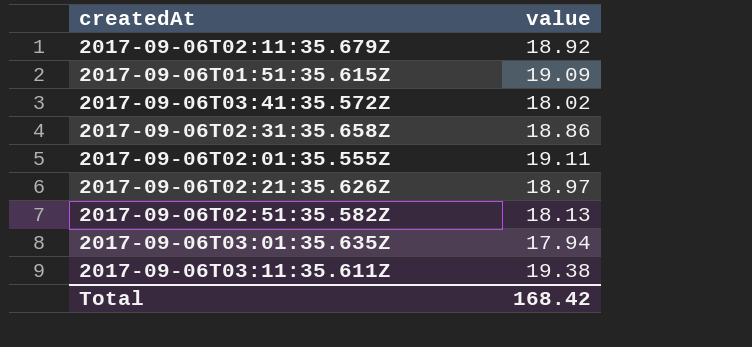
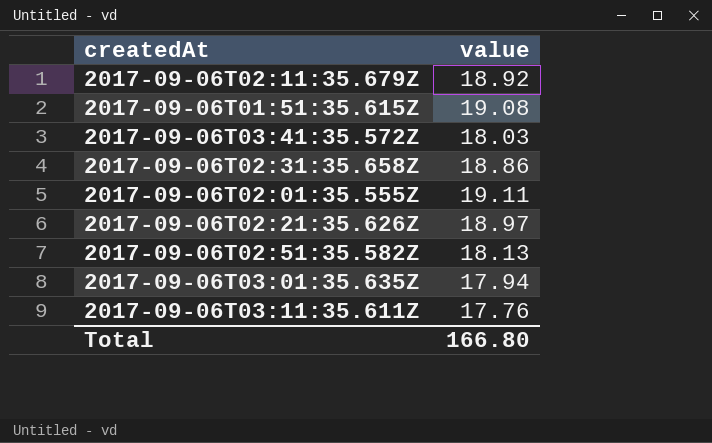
2017-09-06T01:51:35.615Z | value: 19.09 -> 19.08
2017-09-06T03:41:35.572Z | value: 18.02 -> 18.03
2017-09-06T03:11:35.611Z | value: 19.38 -> 17.76
Total | value: 168.42 -> 166.80

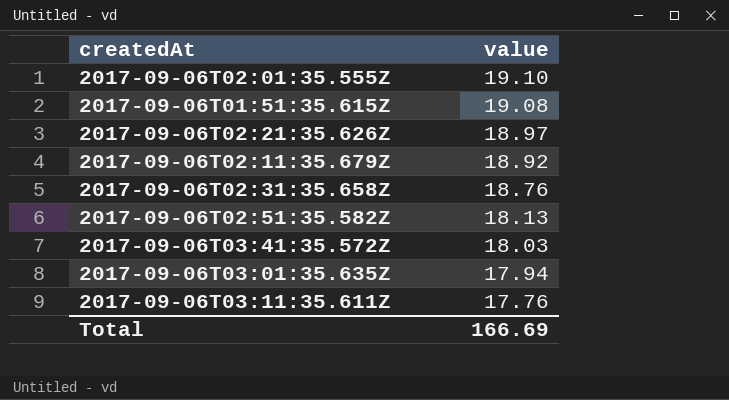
row order: none -> value descending
2017-09-06T02:01:35.555Z | value: 19.11 -> 19.10
2017-09-06T02:31:35.658Z | value: 18.86 -> 18.76
Total | value: 166.80 -> 166.69

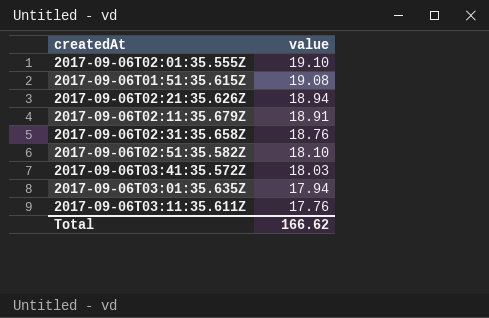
2017-09-06T02:21:35.626Z | value: 18.97 -> 18.94
2017-09-06T02:11:35.679Z | value: 18.92 -> 18.91
2017-09-06T02:51:35.582Z | value: 18.13 -> 18.10
Total | value: 166.69 -> 166.62

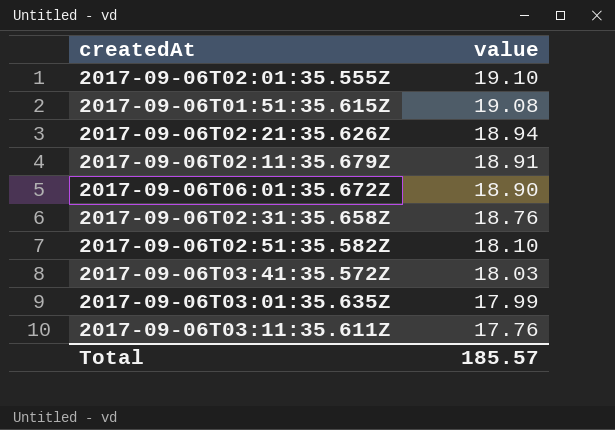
row 2017-09-06T06:01:35.672Z: none -> 18.90
2017-09-06T03:01:35.635Z | value: 17.94 -> 17.99
Total | value: 166.62 -> 185.57

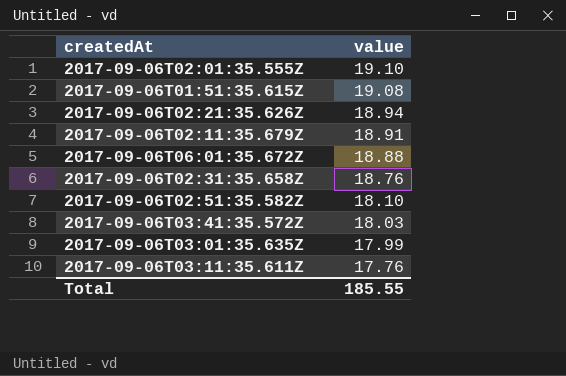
2017-09-06T06:01:35.672Z | value: 18.90 -> 18.88
Total | value: 185.57 -> 185.55

